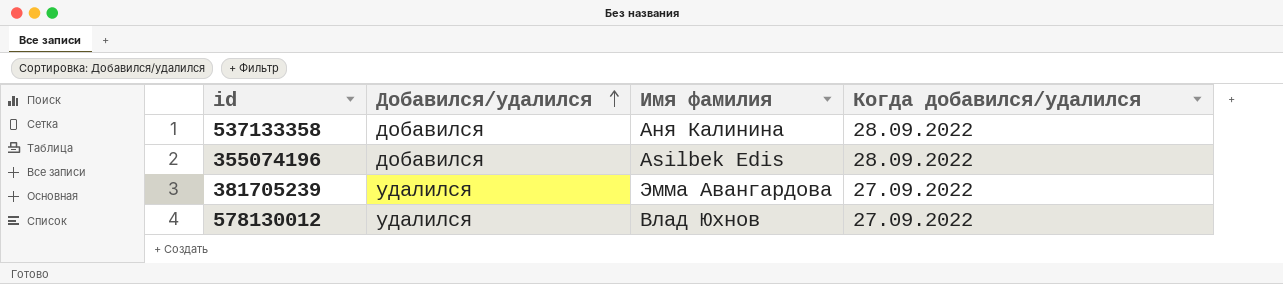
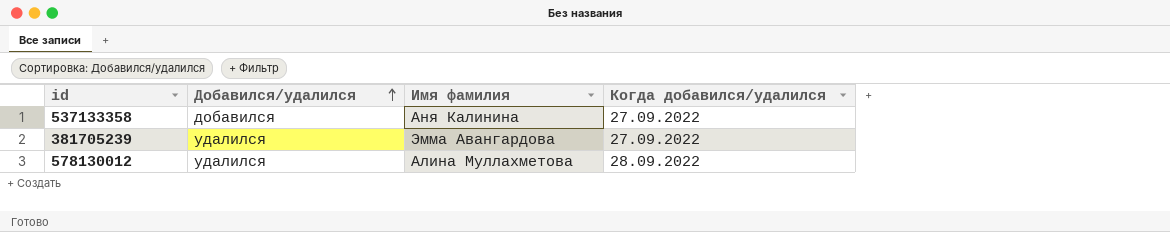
row 355074196: добавился | Asilbek Edis | 28.09.2022 -> none
537133358 | Когда добавился/удалился: 28.09.2022 -> 27.09.2022
578130012 | Имя фамилия: Влад Юхнов -> Алина Муллахметова
578130012 | Когда добавился/удалился: 27.09.2022 -> 28.09.2022

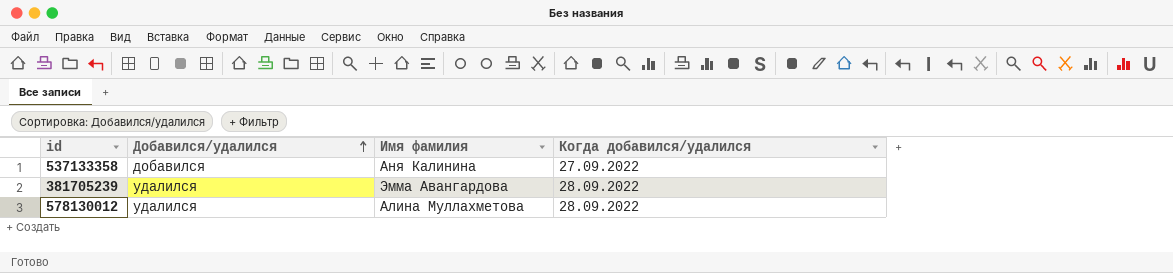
381705239 | Когда добавился/удалился: 27.09.2022 -> 28.09.2022

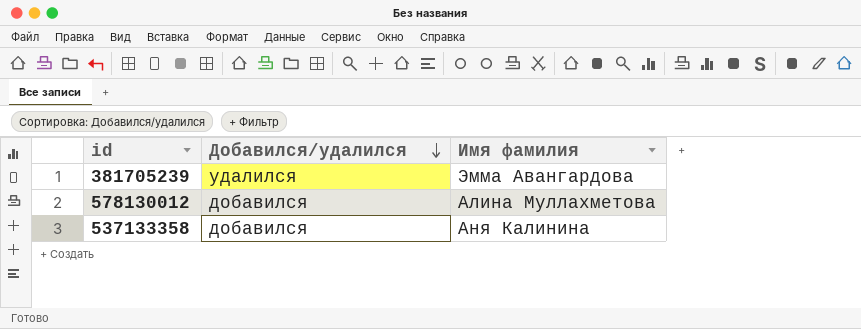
row order: Добавился/удалился ascending -> Добавился/удалился descending
column Когда добавился/удалился | position: 4 -> none
578130012 | Добавился/удалился: удалился -> добавился

